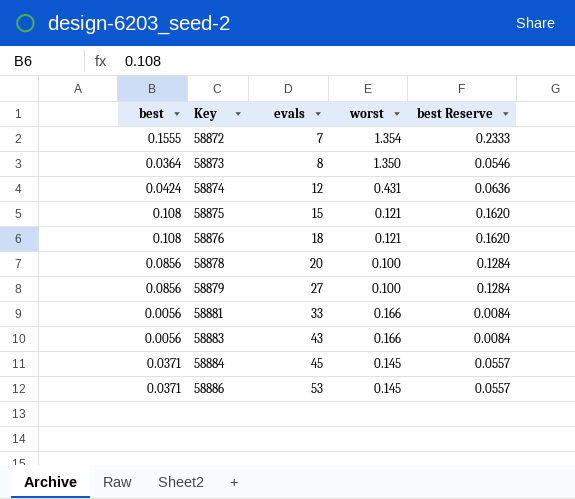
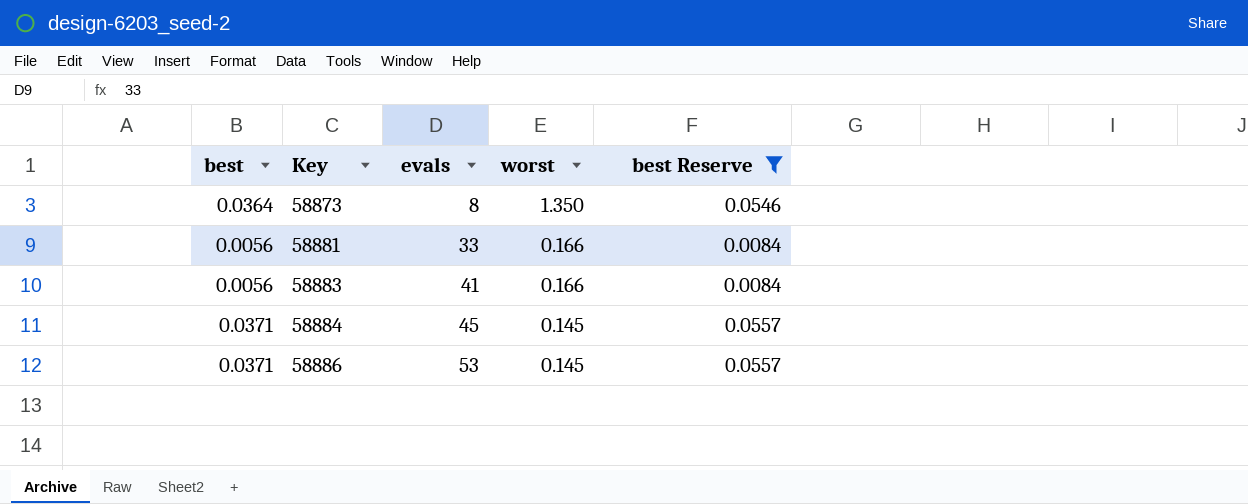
filter: none -> best Reserve <= 0.0557
58883 | evals: 43 -> 41

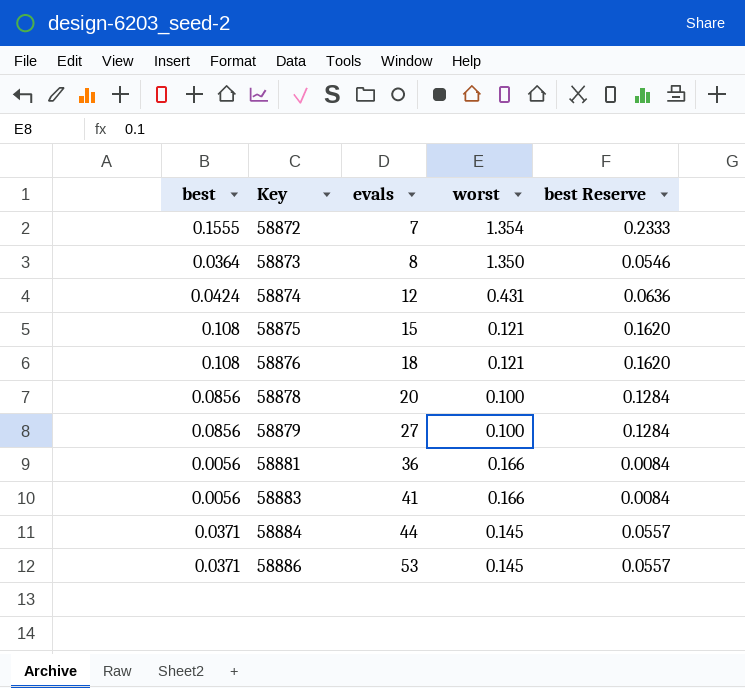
filter: best Reserve <= 0.0557 -> none
58881 | evals: 33 -> 36
58884 | evals: 45 -> 44

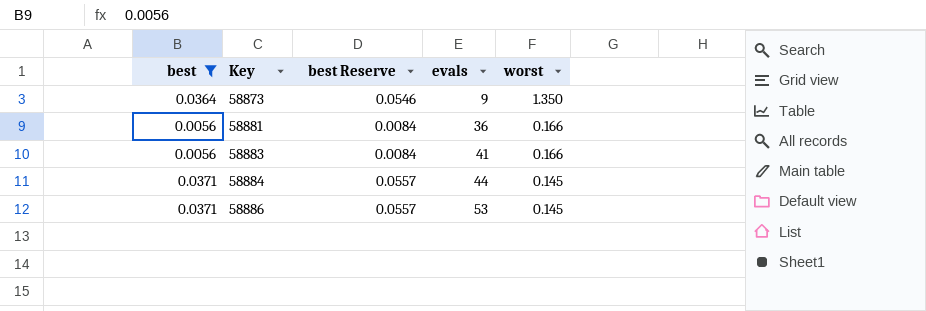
filter: none -> best <= 0.0371
column best Reserve | position: 5 -> 3
58873 | evals: 8 -> 9

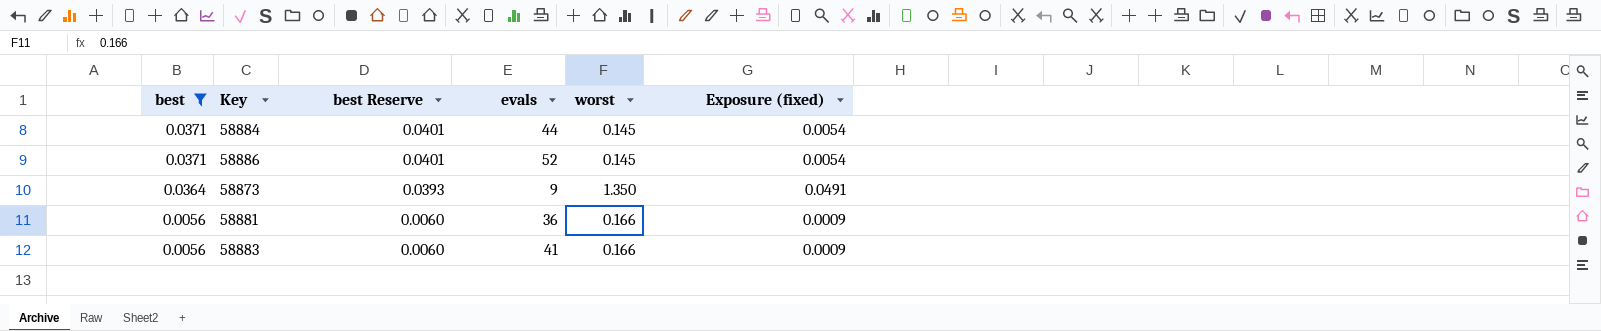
row order: Key ascending -> best descending
column best Reserve | formula: [best] * 1.5 -> [best] * 1.08
column Exposure (fixed) | formula: none -> [best] * [worst]
58886 | evals: 53 -> 52

